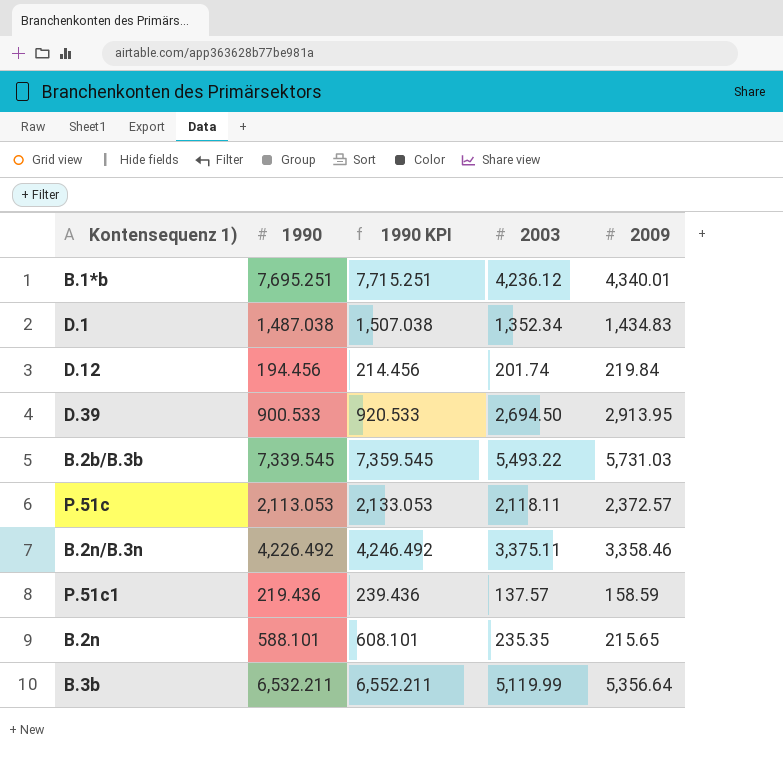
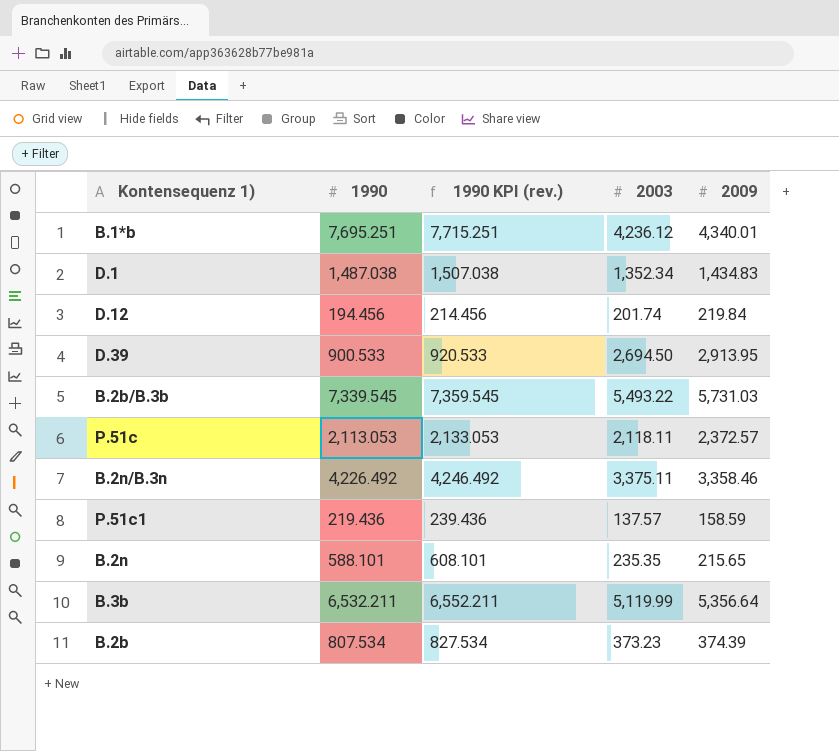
column name: 1990 KPI -> 1990 KPI (rev.)
row B.2b: none -> 807.534 | 827.534 | 373.23 | 374.39

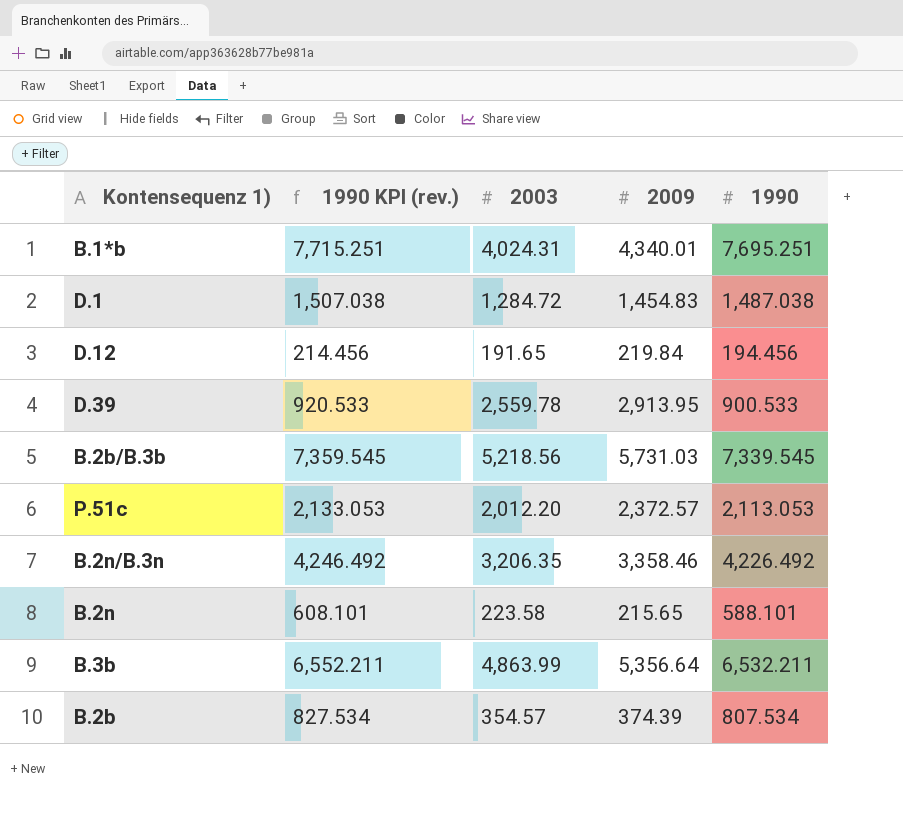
column 1990 | position: 2 -> 5
row P.51c1: 219.436 | 239.436 | 137.57 | 158.59 -> none
B.1*b | 2003: 4,236.12 -> 4,024.31
D.1 | 2003: 1,352.34 -> 1,284.72
D.1 | 2009: 1,434.83 -> 1,454.83
D.12 | 2003: 201.74 -> 191.65
D.39 | 2003: 2,694.50 -> 2,559.78
B.2b/B.3b | 2003: 5,493.22 -> 5,218.56
P.51c | 2003: 2,118.11 -> 2,012.20
B.2n/B.3n | 2003: 3,375.11 -> 3,206.35
B.2n | 2003: 235.35 -> 223.58
B.3b | 2003: 5,119.99 -> 4,863.99
B.2b | 2003: 373.23 -> 354.57

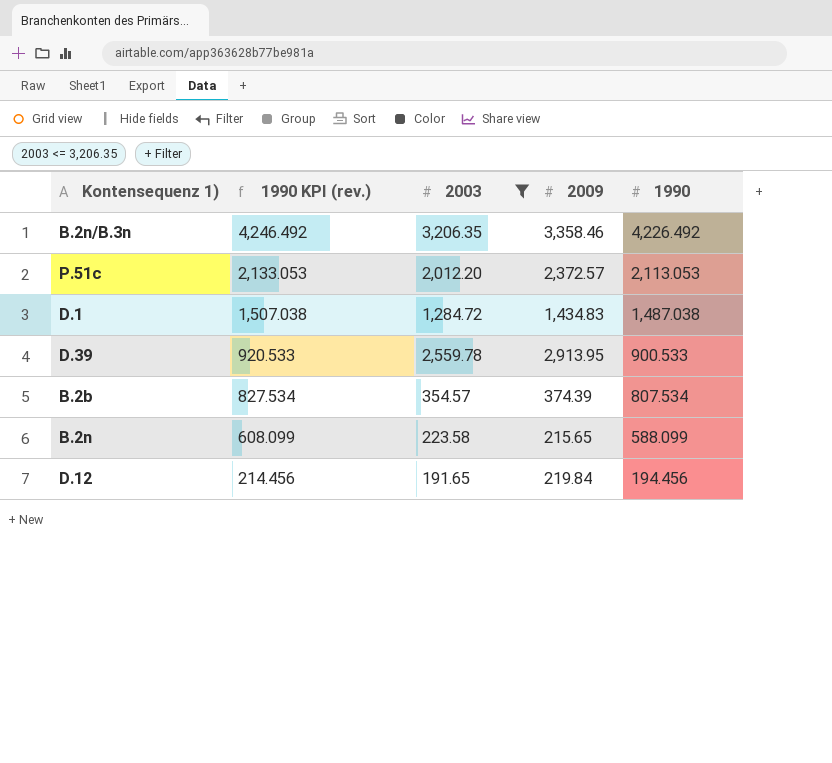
filter: none -> 2003 <= 3,206.35
row order: none -> 1990 KPI (rev.) descending
D.1 | 2009: 1,454.83 -> 1,434.83
B.2n | 1990 KPI (rev.): 608.101 -> 608.099
B.2n | 1990: 588.101 -> 588.099

